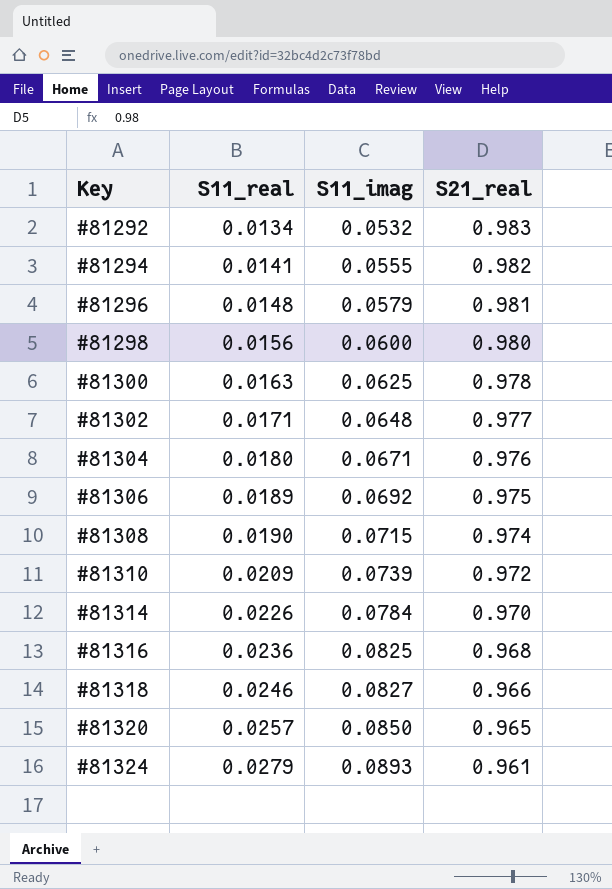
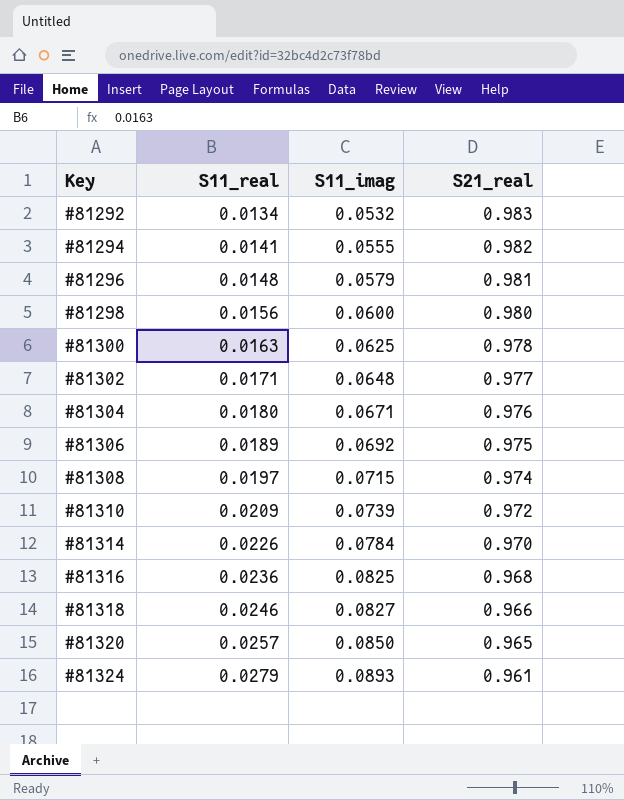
#81308 | S11_real: 0.0190 -> 0.0197

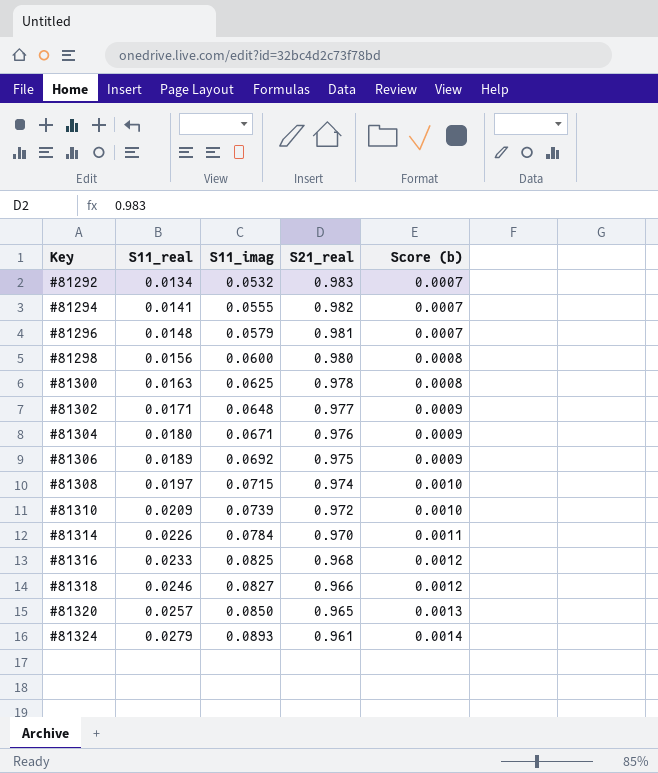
column Score (b) | formula: none -> [S11_real] * 0.05
#81316 | S11_real: 0.0236 -> 0.0233

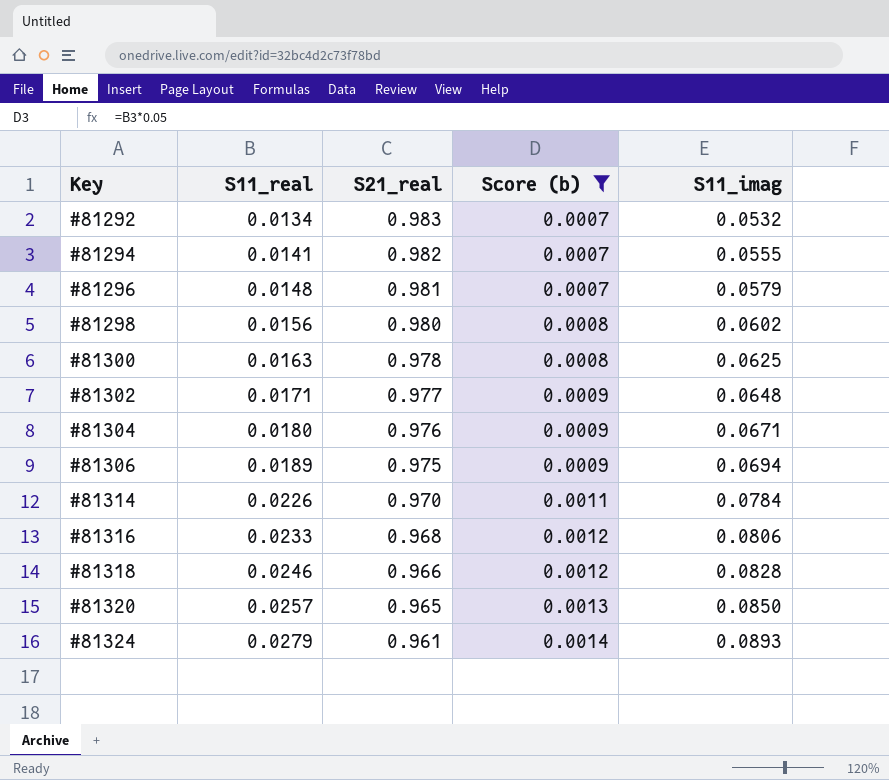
filter: none -> Score (b) != 0.0010
column S11_imag | position: 3 -> 5
#81298 | S11_imag: 0.0600 -> 0.0602
#81306 | S11_imag: 0.0692 -> 0.0694
#81316 | S11_imag: 0.0825 -> 0.0806
#81318 | S11_imag: 0.0827 -> 0.0828

